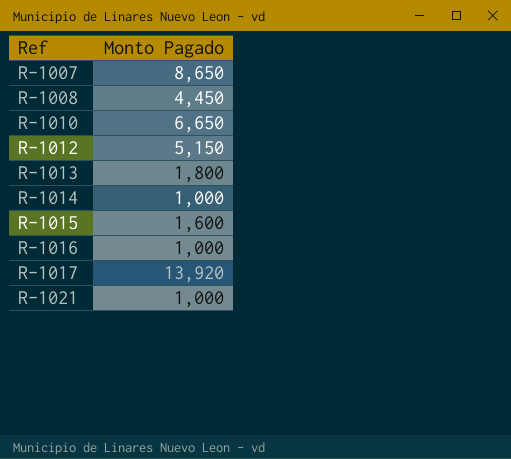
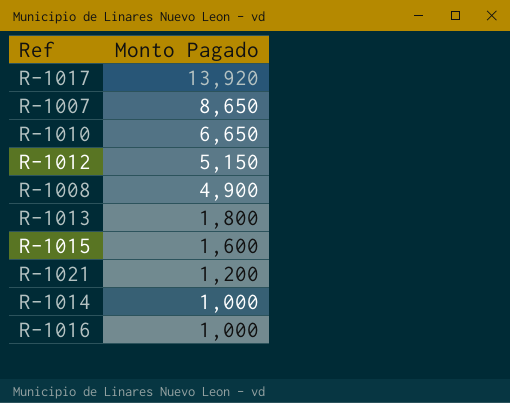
row order: Ref ascending -> Monto Pagado descending
R-1008 | Monto Pagado: 4,450 -> 4,900
R-1021 | Monto Pagado: 1,000 -> 1,200

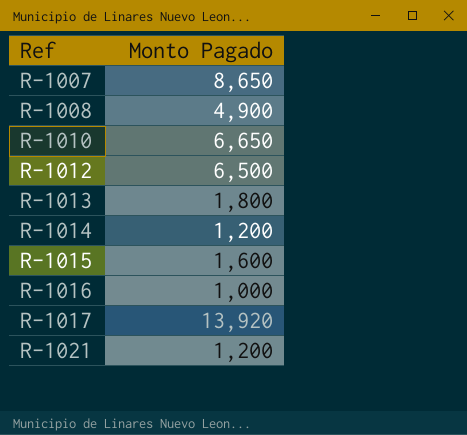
row order: Monto Pagado descending -> Ref ascending
R-1012 | Monto Pagado: 5,150 -> 6,500
R-1014 | Monto Pagado: 1,000 -> 1,200

